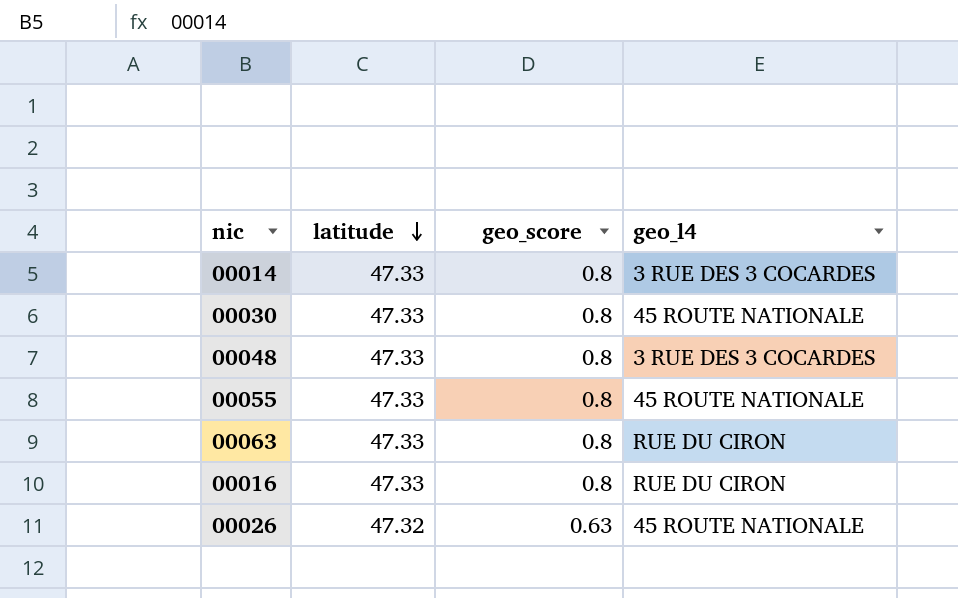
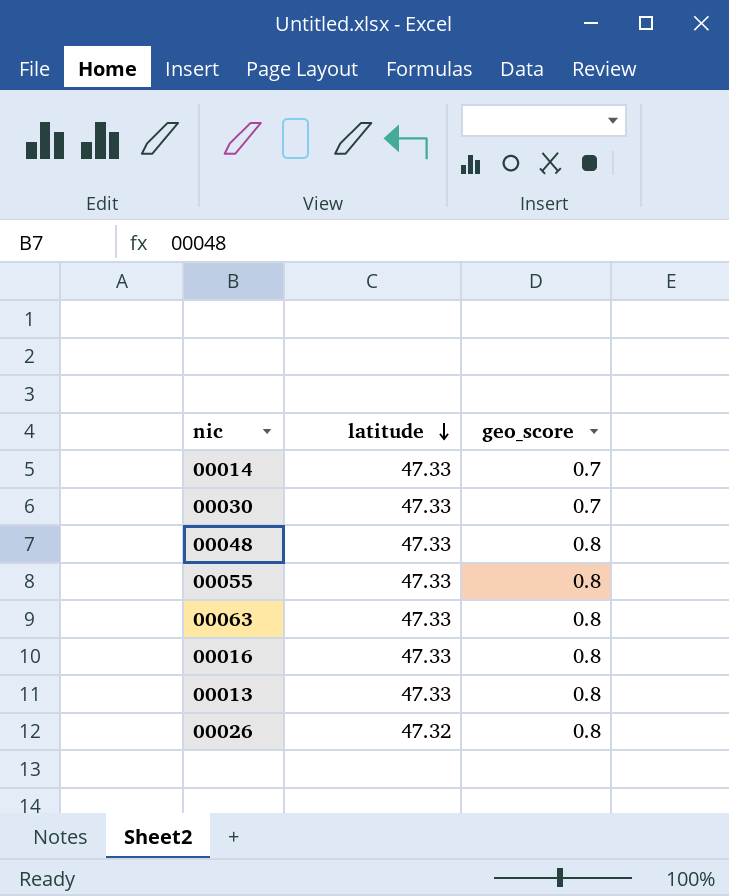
column geo_l4 | position: 4 -> none
00014 | geo_score: 0.8 -> 0.7
00030 | geo_score: 0.8 -> 0.7
row 00013: none -> 47.33 | 0.8
00026 | geo_score: 0.63 -> 0.8

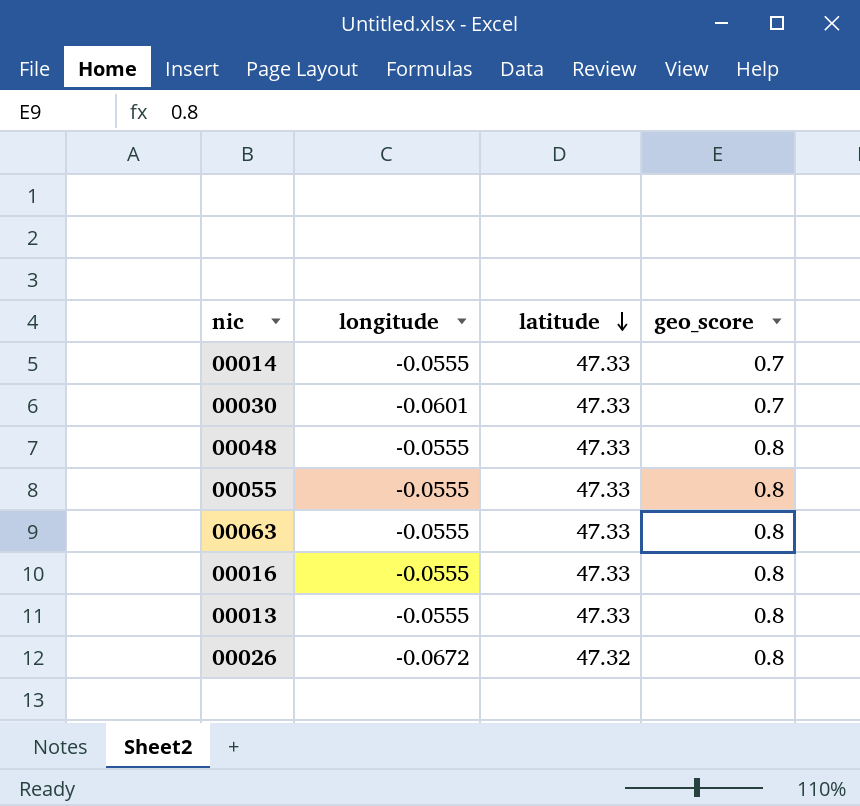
column longitude | position: none -> 2

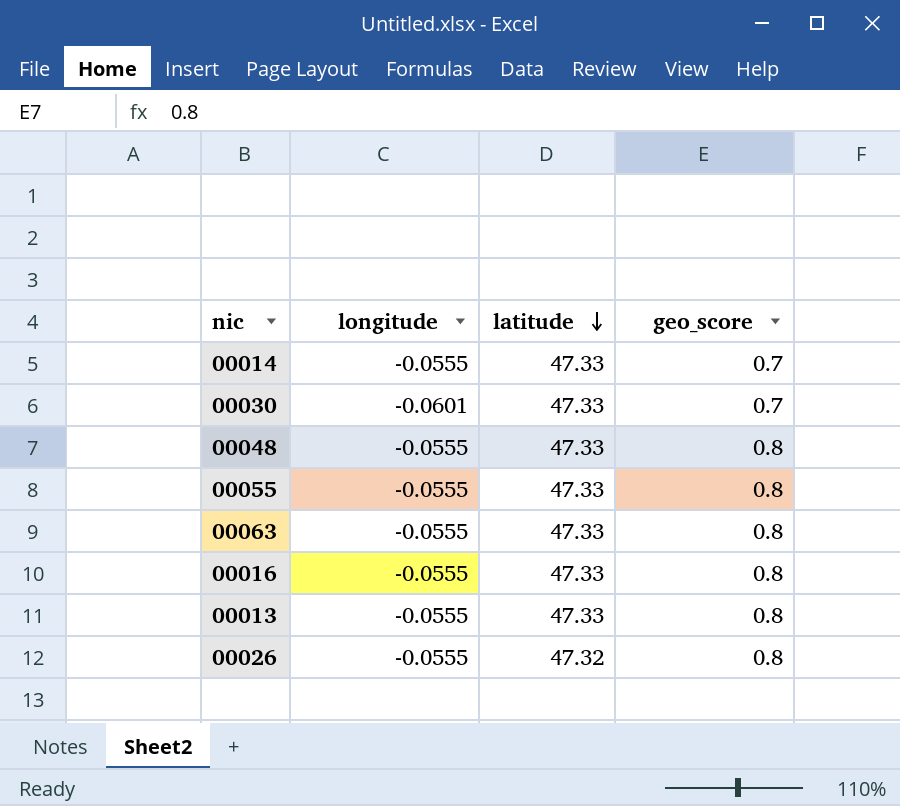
00026 | longitude: -0.0672 -> -0.0555

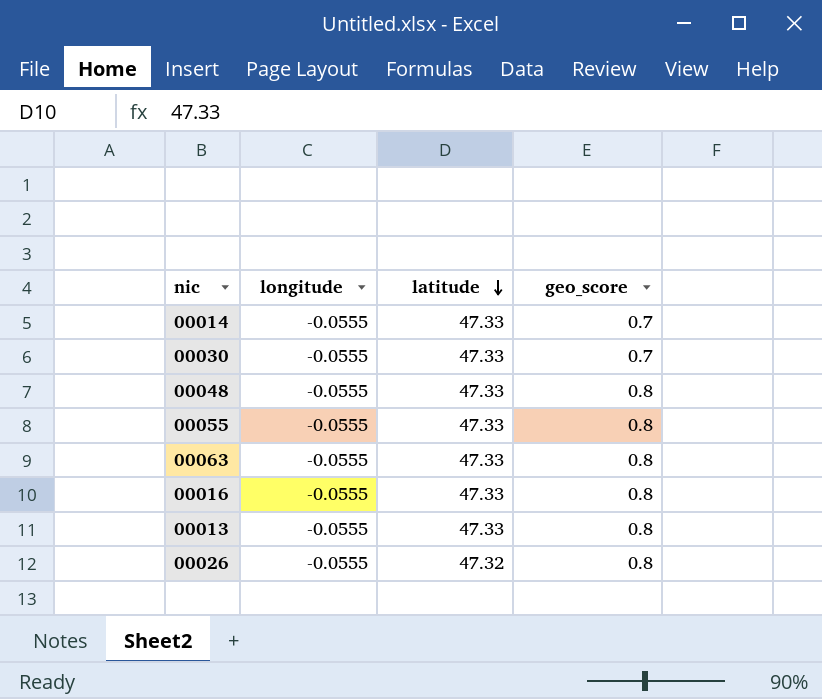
00030 | longitude: -0.0601 -> -0.0555

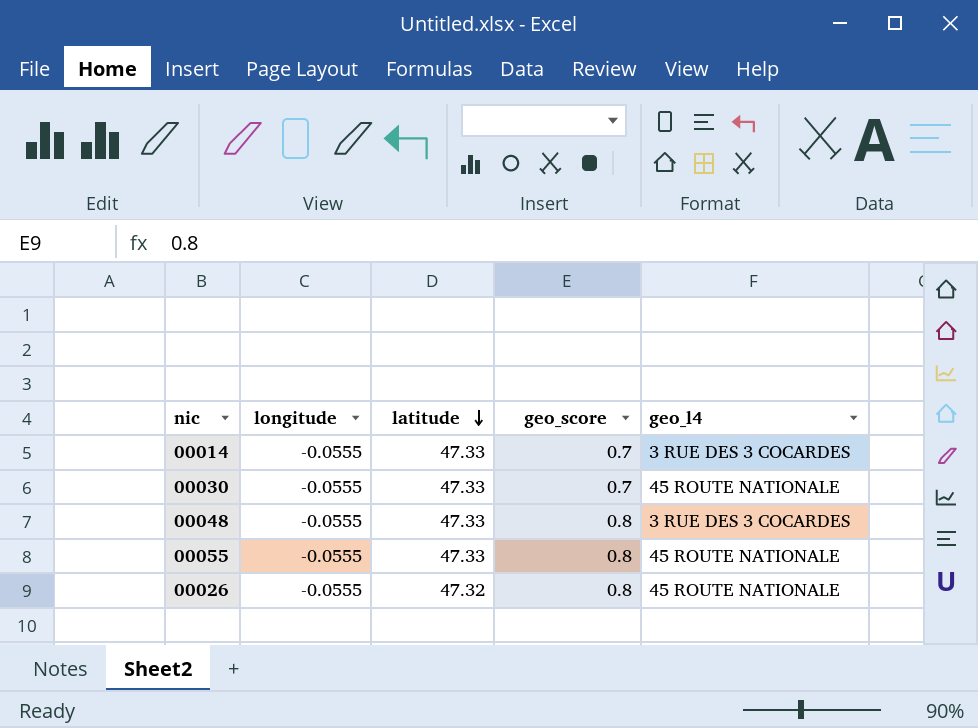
column geo_l4 | position: none -> 5
row 00063: -0.0555 | 47.33 | 0.8 -> none
row 00016: -0.0555 | 47.33 | 0.8 -> none
row 00013: -0.0555 | 47.33 | 0.8 -> none

